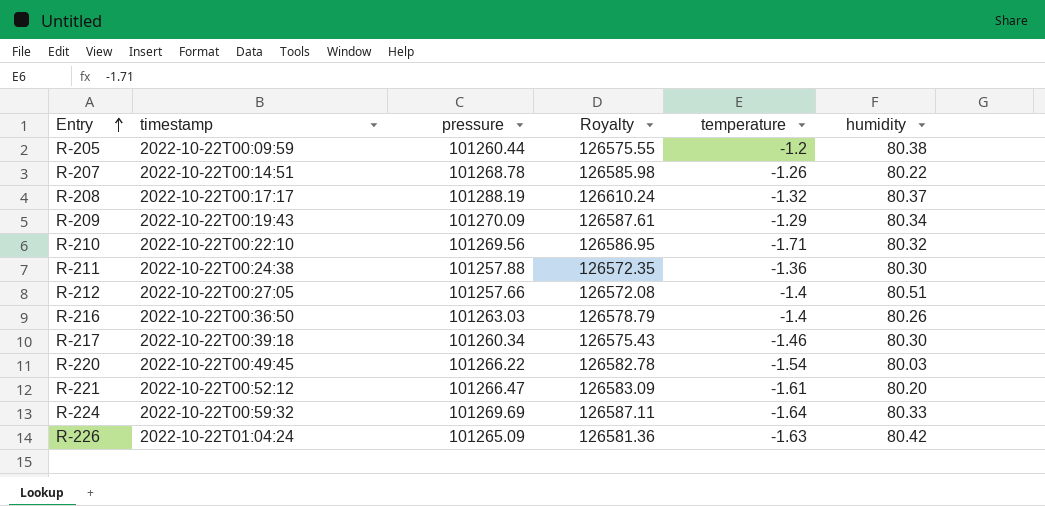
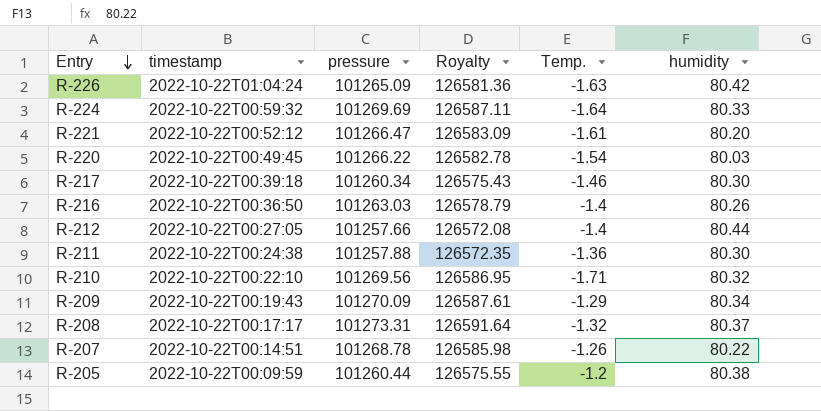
row order: Entry ascending -> Entry descending
column name: temperature -> Temp.
R-212 | humidity: 80.51 -> 80.44
R-208 | pressure: 101288.19 -> 101273.31
R-208 | Royalty: 126610.24 -> 126591.64

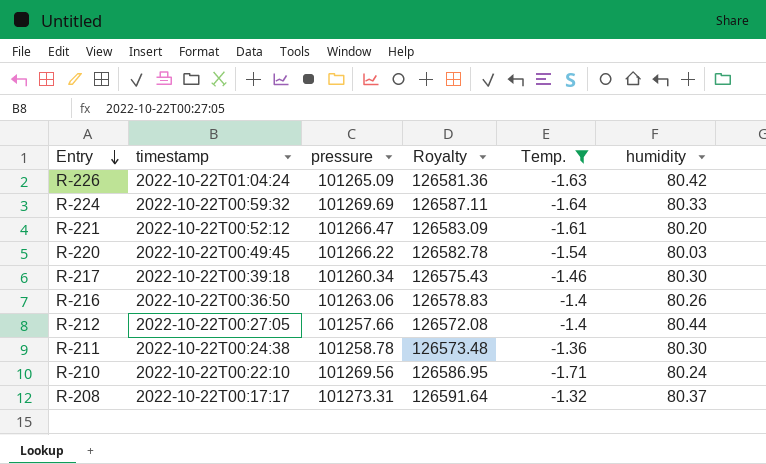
filter: none -> Temp. <= -1.32
R-216 | pressure: 101263.03 -> 101263.06
R-216 | Royalty: 126578.79 -> 126578.83
R-211 | pressure: 101257.88 -> 101258.78
R-211 | Royalty: 126572.35 -> 126573.48
R-210 | humidity: 80.32 -> 80.24

